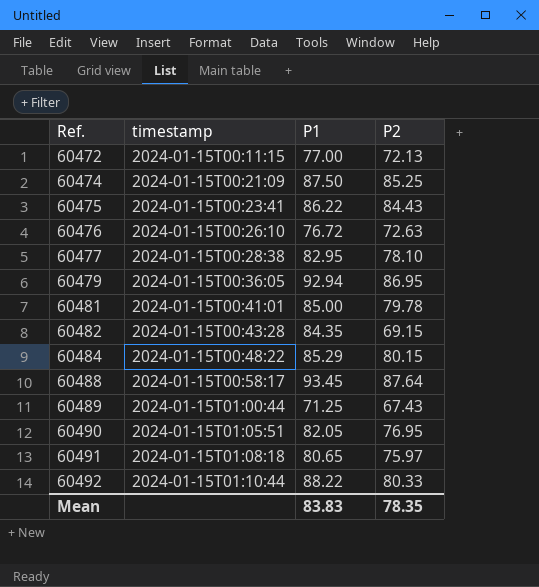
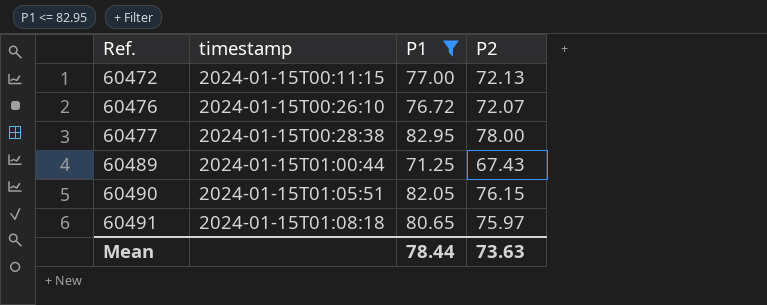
filter: none -> P1 <= 82.95
60476 | P2: 72.63 -> 72.07
60477 | P2: 78.10 -> 78.00
60490 | P2: 76.95 -> 76.15
Mean | P1: 83.83 -> 78.44
Mean | P2: 78.35 -> 73.63

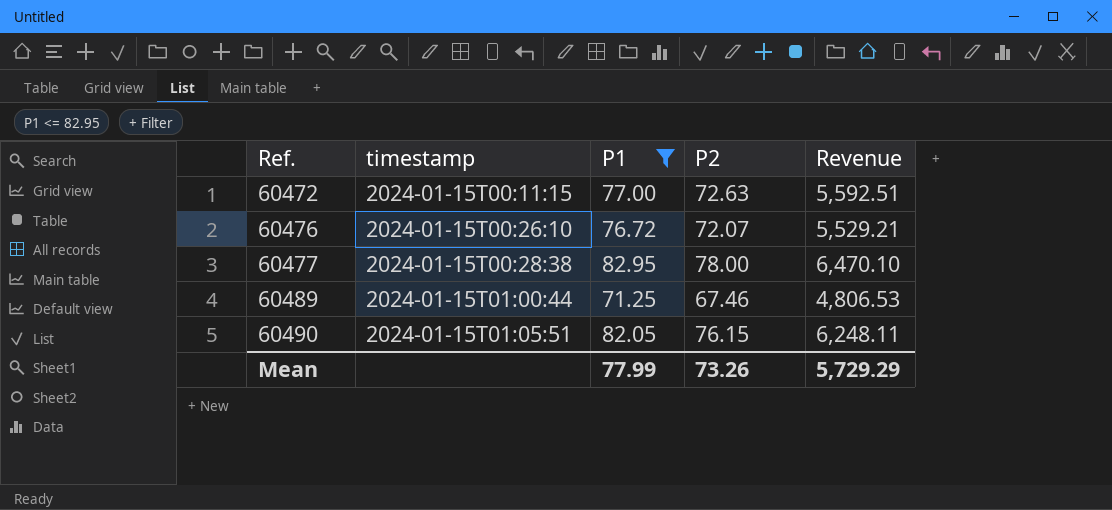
column Revenue | formula: none -> [P1] * [P2]
row 60491: 2024-01-15T01:08:18 | 80.65 | 75.97 -> none
60472 | P2: 72.13 -> 72.63
60489 | P2: 67.43 -> 67.46
Mean | P1: 78.44 -> 77.99
Mean | P2: 73.63 -> 73.26

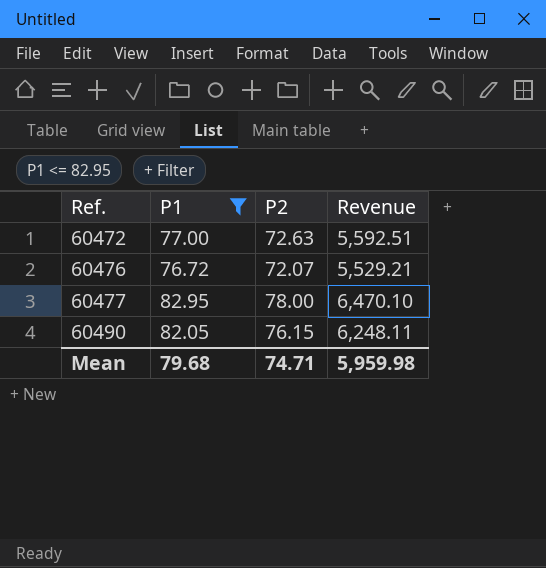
column timestamp | position: 2 -> none
row 60489: 2024-01-15T01:00:44 | 71.25 | 67.46 | 4,806.53 -> none
Mean | P1: 77.99 -> 79.68
Mean | P2: 73.26 -> 74.71
Mean | Revenue: 5,729.29 -> 5,959.98

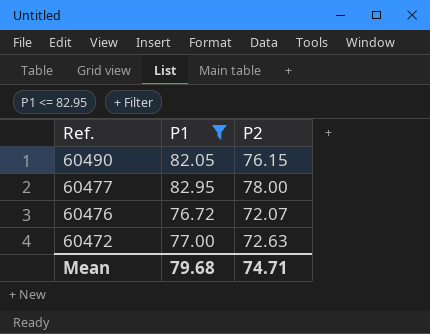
row order: Ref. ascending -> Ref. descending
column Revenue | formula: [P1] * [P2] -> none

